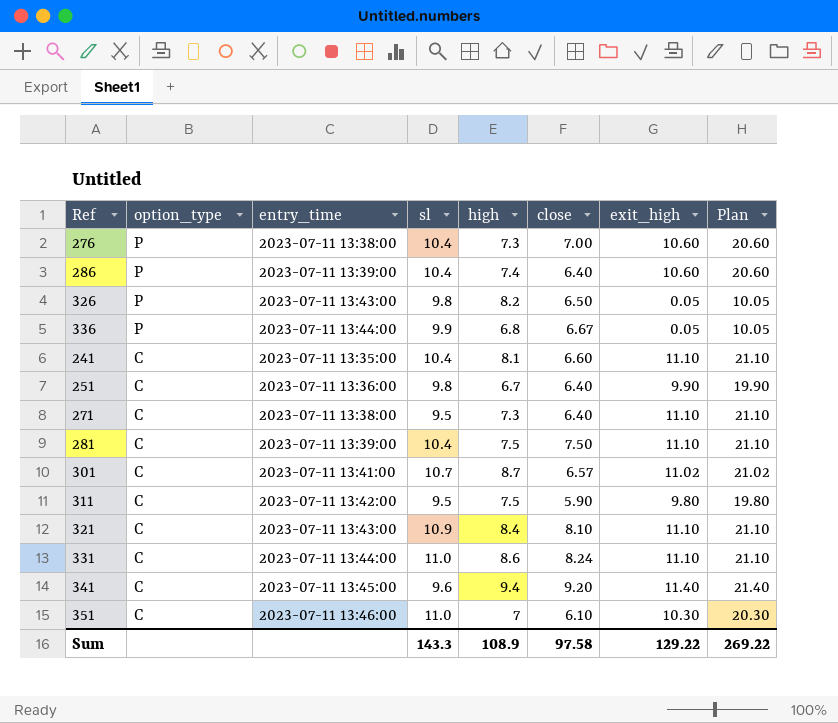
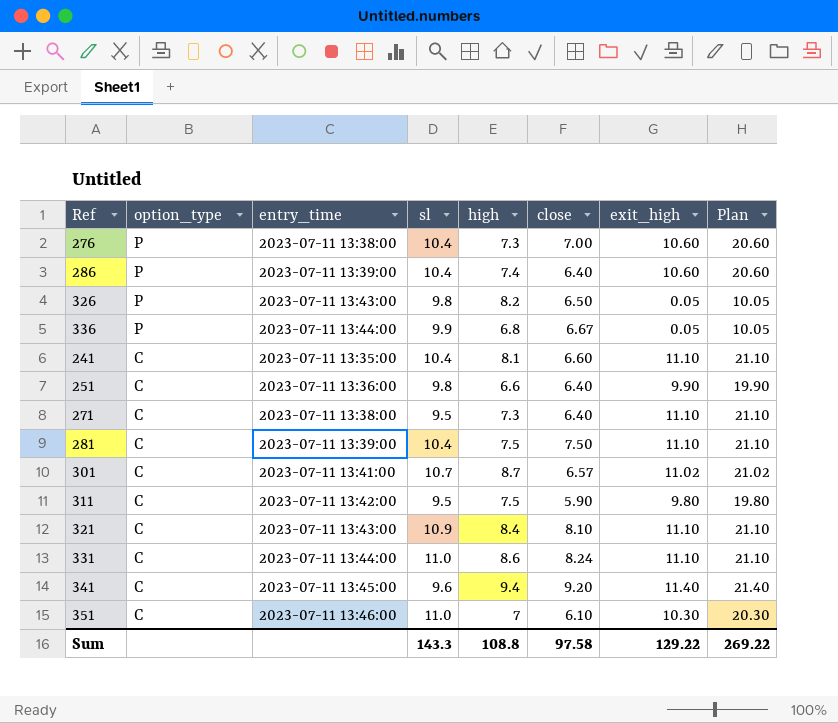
251 | high: 6.7 -> 6.6
Sum | high: 108.9 -> 108.8

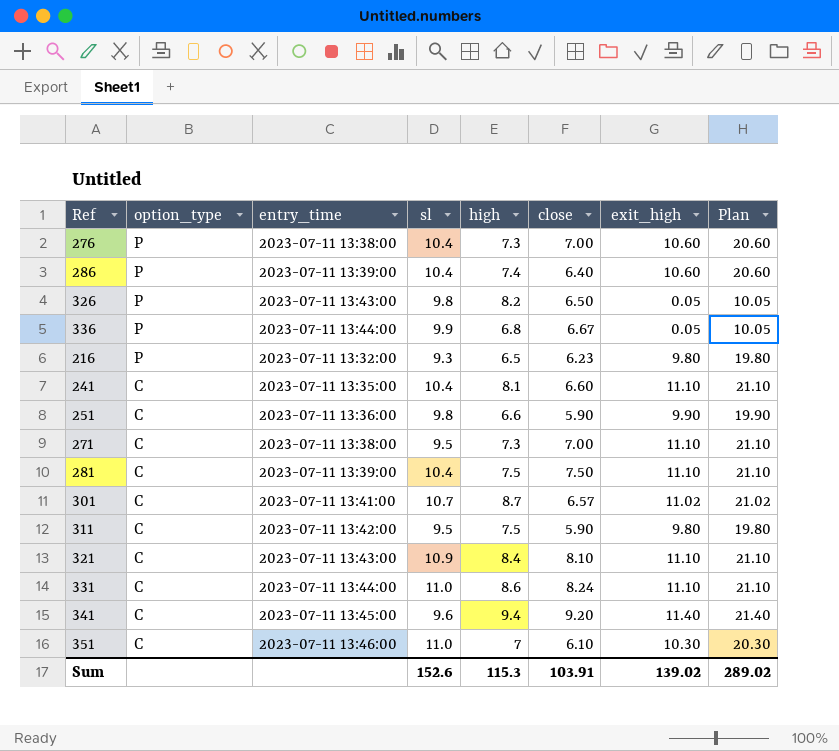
row 216: none -> P | 2023-07-11 13:32:00 | 9.3 | 6.5 | 6.23 | 9.80 | 19.80
251 | close: 6.40 -> 5.90
271 | close: 6.40 -> 7.00
Sum | sl: 143.3 -> 152.6
Sum | high: 108.8 -> 115.3
Sum | close: 97.58 -> 103.91
Sum | exit_high: 129.22 -> 139.02
Sum | Plan: 269.22 -> 289.02

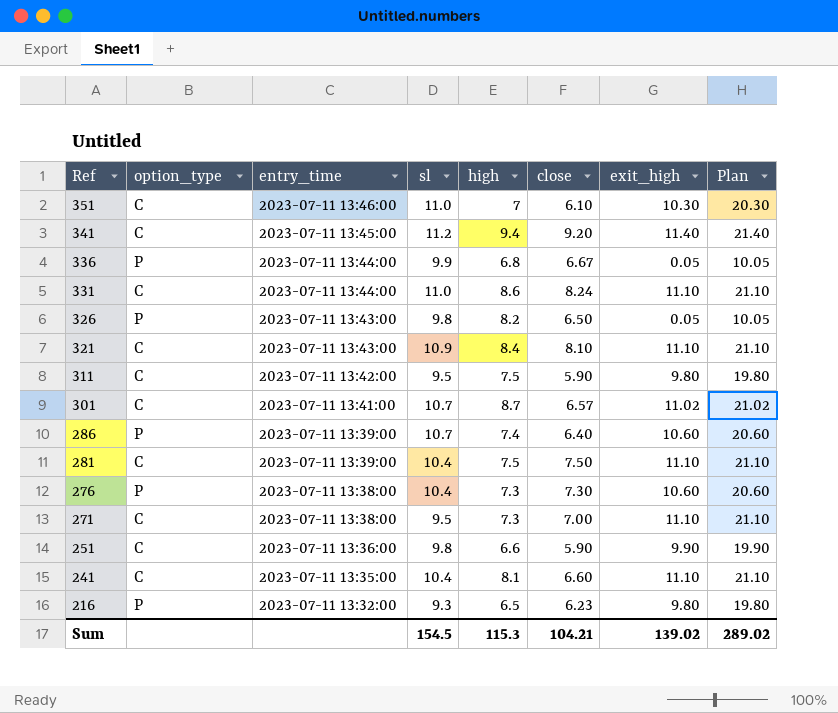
row order: option_type descending -> Ref descending
341 | sl: 9.6 -> 11.2
286 | sl: 10.4 -> 10.7
276 | close: 7.00 -> 7.30
Sum | sl: 152.6 -> 154.5
Sum | close: 103.91 -> 104.21

